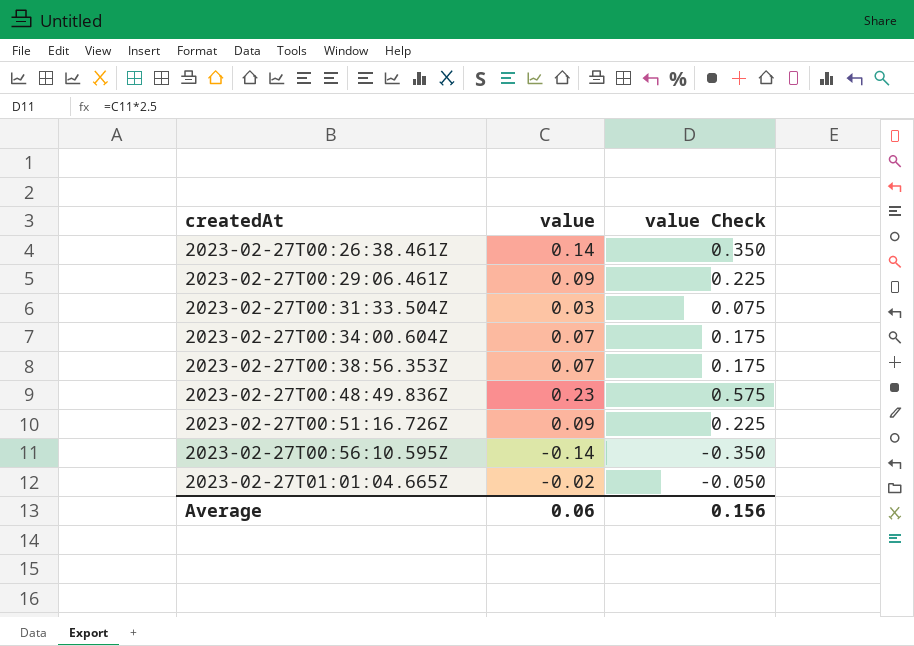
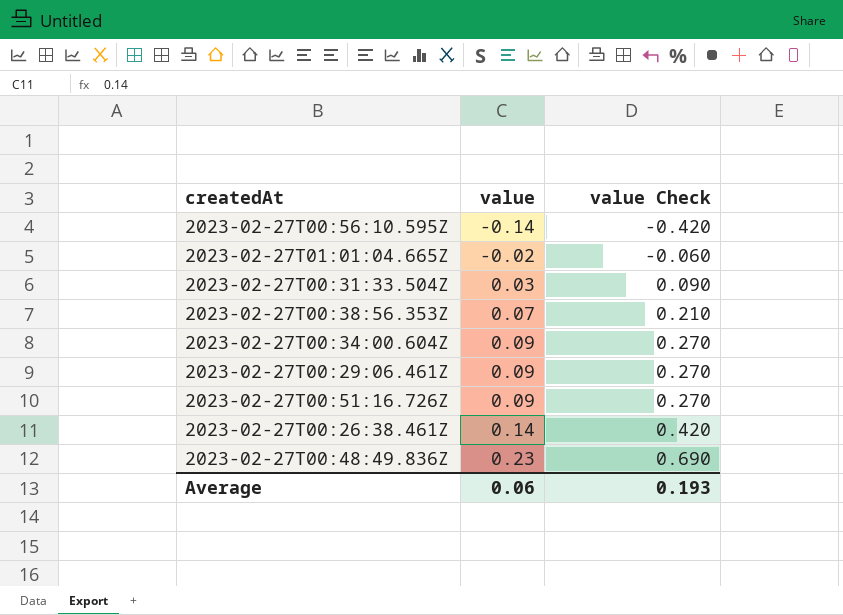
row order: createdAt ascending -> value ascending
column value Check | formula: [value] * 2.5 -> [value] * 3
2023-02-27T00:34:00.604Z | value: 0.07 -> 0.09
Average | value Check: 0.156 -> 0.193

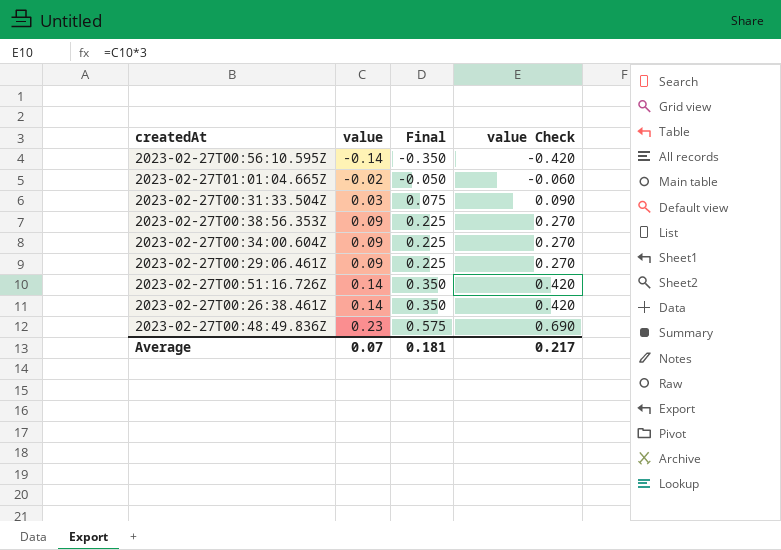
column Final | formula: none -> [value] * 2.5
2023-02-27T00:38:56.353Z | value: 0.07 -> 0.09
2023-02-27T00:38:56.353Z | value Check: 0.210 -> 0.270
2023-02-27T00:51:16.726Z | value: 0.09 -> 0.14
2023-02-27T00:51:16.726Z | value Check: 0.270 -> 0.420
Average | value: 0.06 -> 0.07
Average | value Check: 0.193 -> 0.217

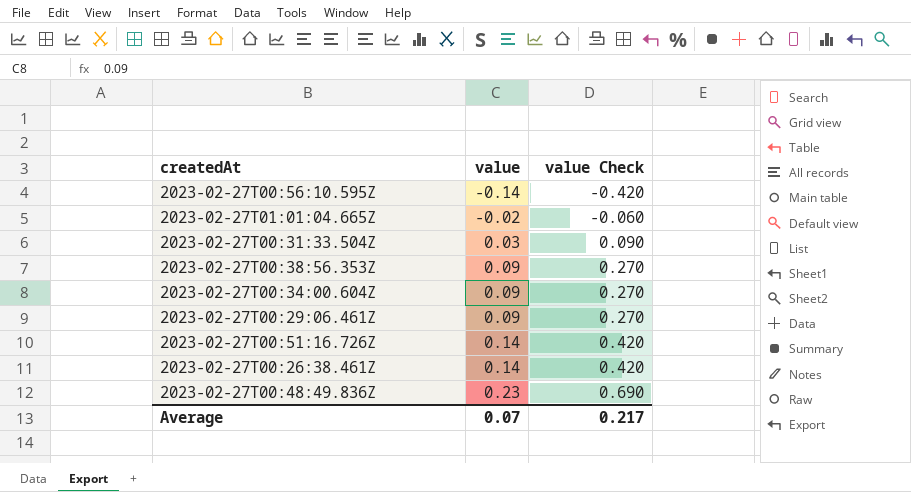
column Final | formula: [value] * 2.5 -> none

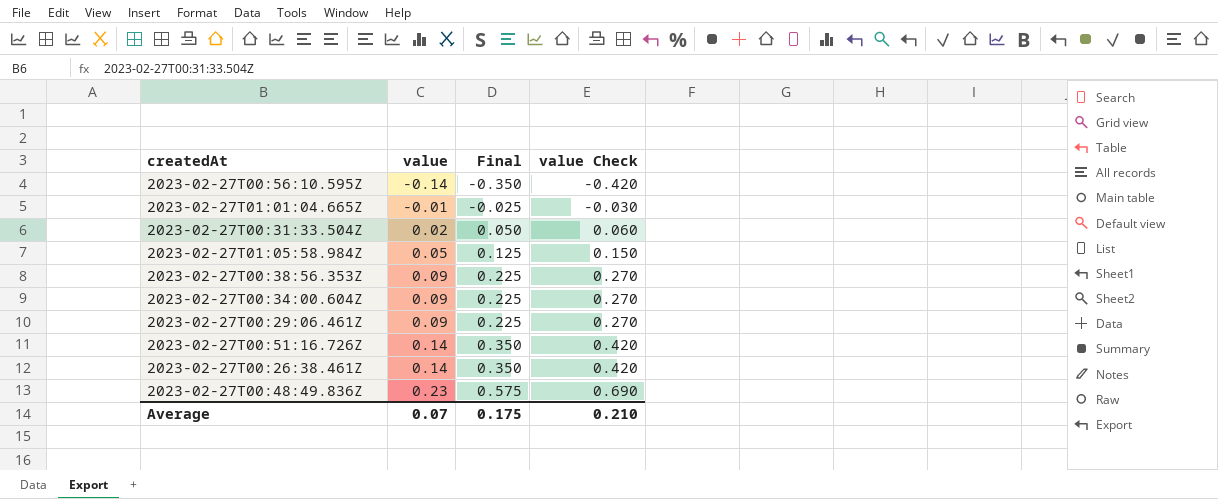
column Final | formula: none -> [value] * 2.5
2023-02-27T01:01:04.665Z | value: -0.02 -> -0.01
2023-02-27T01:01:04.665Z | value Check: -0.060 -> -0.030
2023-02-27T00:31:33.504Z | value: 0.03 -> 0.02
2023-02-27T00:31:33.504Z | value Check: 0.090 -> 0.060
row 2023-02-27T01:05:58.984Z: none -> 0.05 | 0.125 | 0.150
Average | value Check: 0.217 -> 0.210

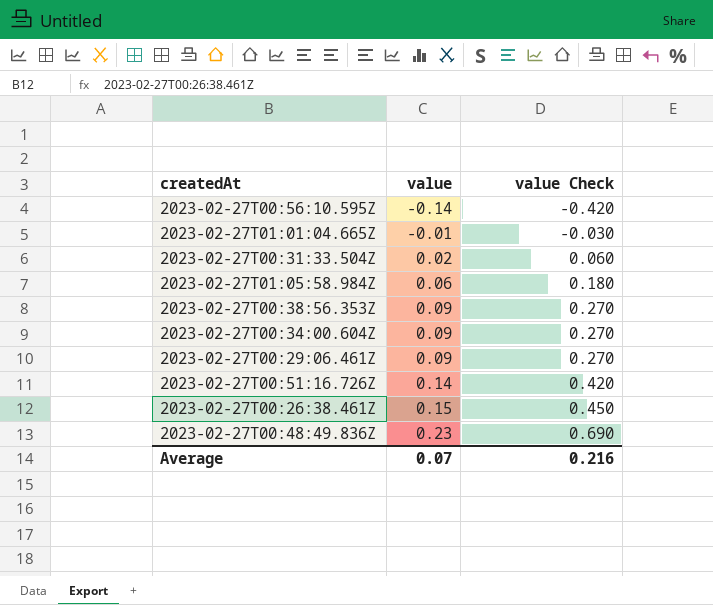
column Final | formula: [value] * 2.5 -> none
2023-02-27T01:05:58.984Z | value: 0.05 -> 0.06
2023-02-27T01:05:58.984Z | value Check: 0.150 -> 0.180
2023-02-27T00:26:38.461Z | value: 0.14 -> 0.15
2023-02-27T00:26:38.461Z | value Check: 0.420 -> 0.450
Average | value Check: 0.210 -> 0.216

